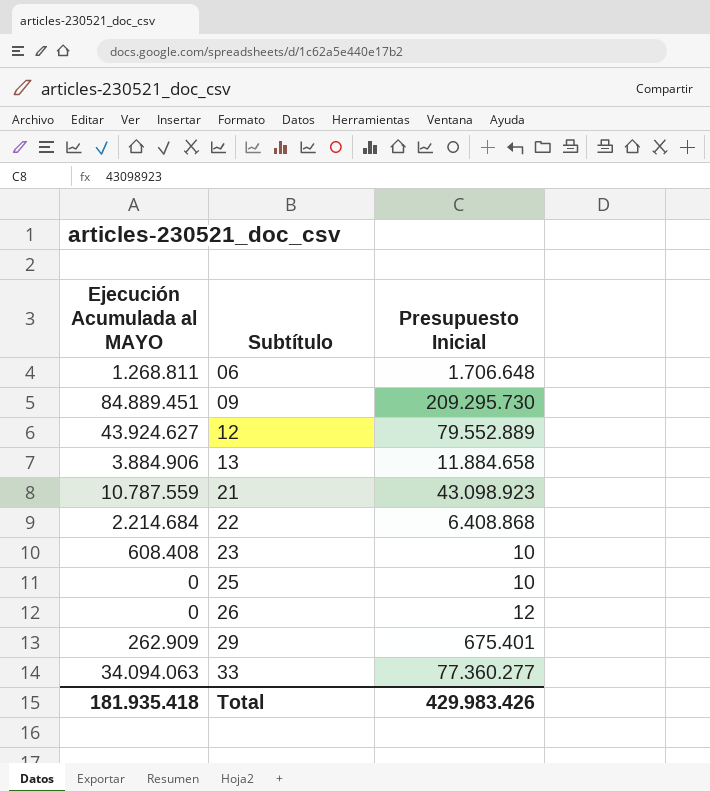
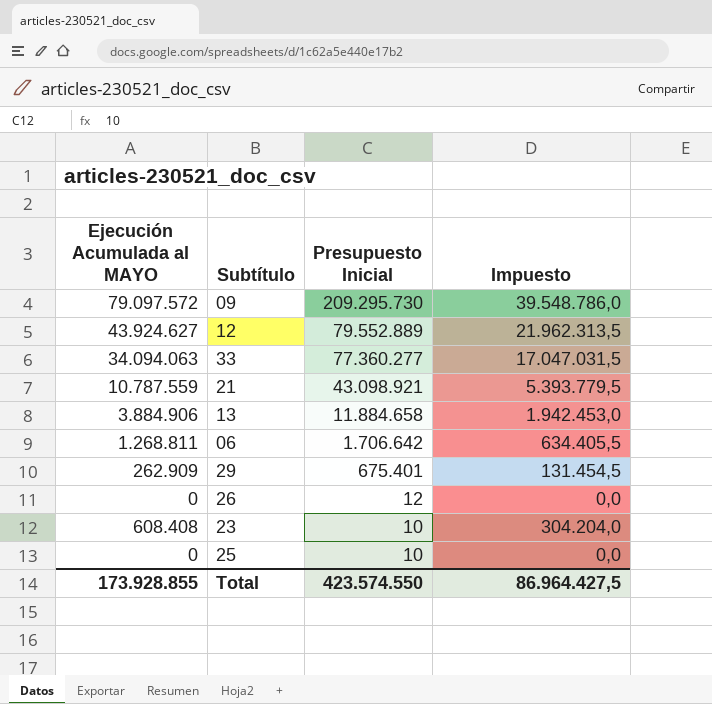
row order: Subtítulo ascending -> Presupuesto Inicial descending
column Impuesto | formula: none -> [Ejecución Acumulada al MAYO] * 0,5
row 22: 2.214.684 | 6.408.868 -> none
09 | Ejecución Acumulada al MAYO: 84.889.451 -> 79.097.572
21 | Presupuesto Inicial: 43.098.923 -> 43.098.921
06 | Presupuesto Inicial: 1.706.648 -> 1.706.642
Total | Ejecución Acumulada al MAYO: 181.935.418 -> 173.928.855
Total | Presupuesto Inicial: 429.983.426 -> 423.574.550

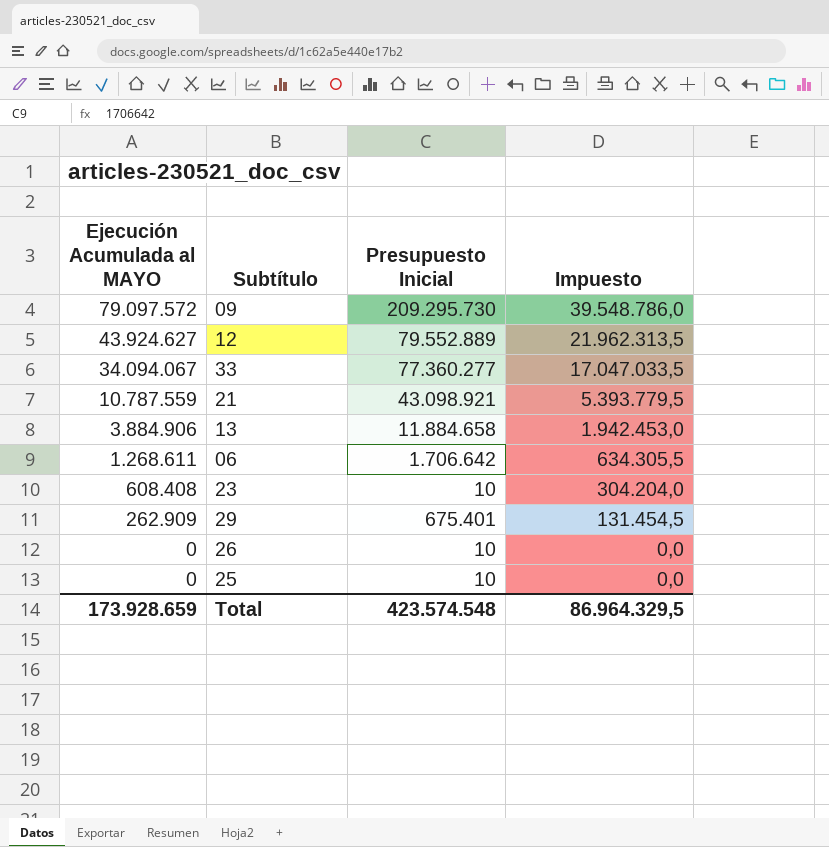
row order: Presupuesto Inicial descending -> Ejecución Acumulada al MAYO descending
33 | Ejecución Acumulada al MAYO: 34.094.063 -> 34.094.067
33 | Impuesto: 17.047.031,5 -> 17.047.033,5
06 | Ejecución Acumulada al MAYO: 1.268.811 -> 1.268.611
06 | Impuesto: 634.405,5 -> 634.305,5
26 | Presupuesto Inicial: 12 -> 10
Total | Ejecución Acumulada al MAYO: 173.928.855 -> 173.928.659
Total | Presupuesto Inicial: 423.574.550 -> 423.574.548
Total | Impuesto: 86.964.427,5 -> 86.964.329,5

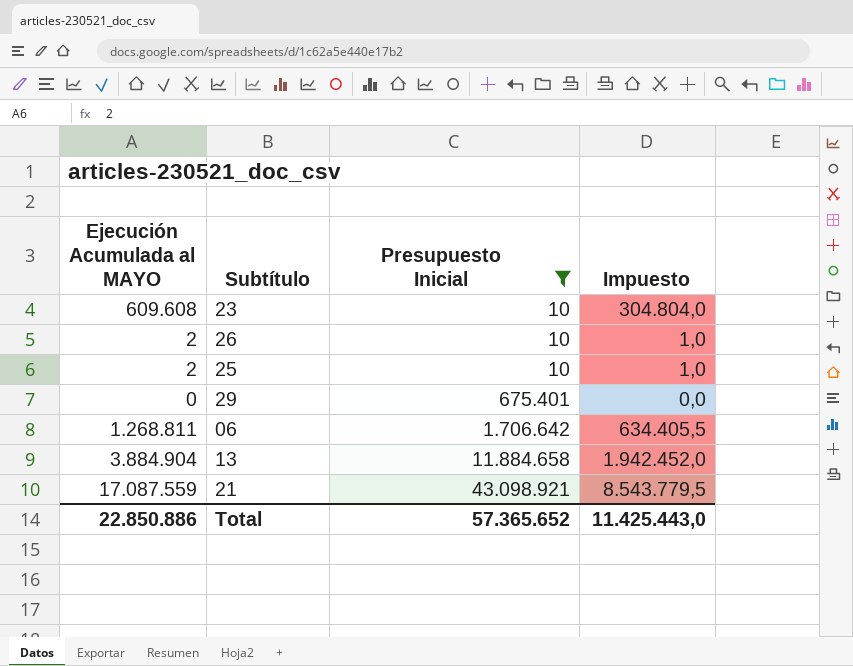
filter: none -> Presupuesto Inicial <= 43.098.921
row order: Ejecución Acumulada al MAYO descending -> Presupuesto Inicial ascending
23 | Ejecución Acumulada al MAYO: 608.408 -> 609.608
23 | Impuesto: 304.204,0 -> 304.804,0
26 | Ejecución Acumulada al MAYO: 0 -> 2
26 | Impuesto: 0,0 -> 1,0
25 | Ejecución Acumulada al MAYO: 0 -> 2
25 | Impuesto: 0,0 -> 1,0
29 | Ejecución Acumulada al MAYO: 262.909 -> 0
29 | Impuesto: 131.454,5 -> 0,0
06 | Ejecución Acumulada al MAYO: 1.268.611 -> 1.268.811
06 | Impuesto: 634.305,5 -> 634.405,5
13 | Ejecución Acumulada al MAYO: 3.884.906 -> 3.884.904
13 | Impuesto: 1.942.453,0 -> 1.942.452,0
21 | Ejecución Acumulada al MAYO: 10.787.559 -> 17.087.559
21 | Impuesto: 5.393.779,5 -> 8.543.779,5
Total | Ejecución Acumulada al MAYO: 173.928.659 -> 22.850.886
Total | Presupuesto Inicial: 423.574.548 -> 57.365.652
Total | Impuesto: 86.964.329,5 -> 11.425.443,0

